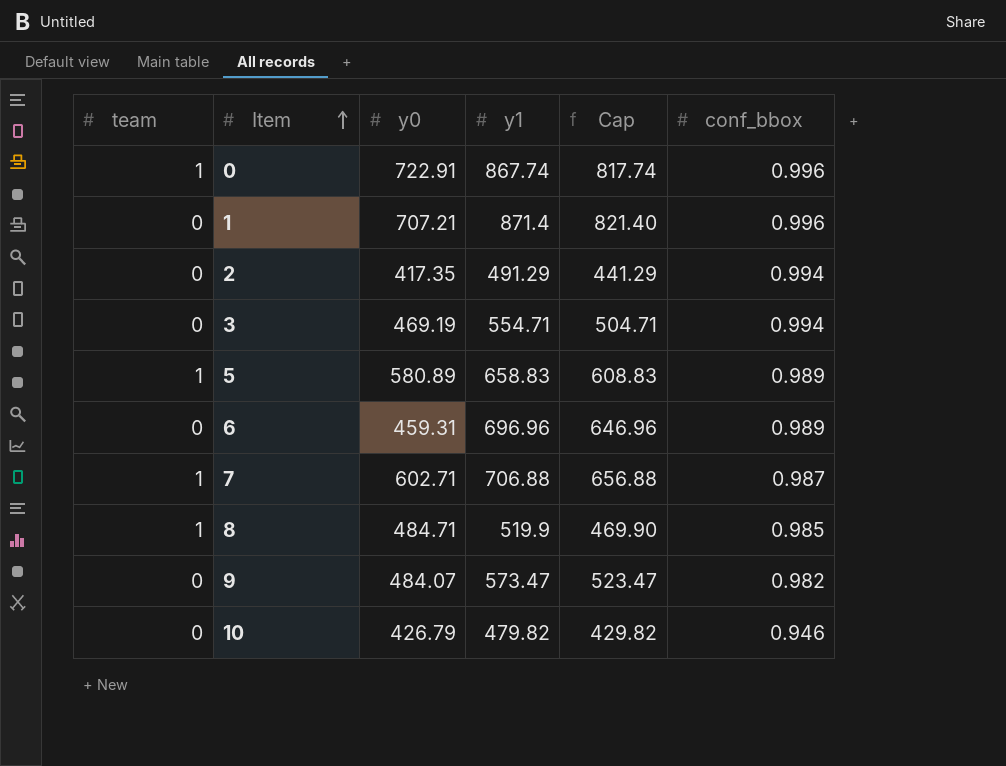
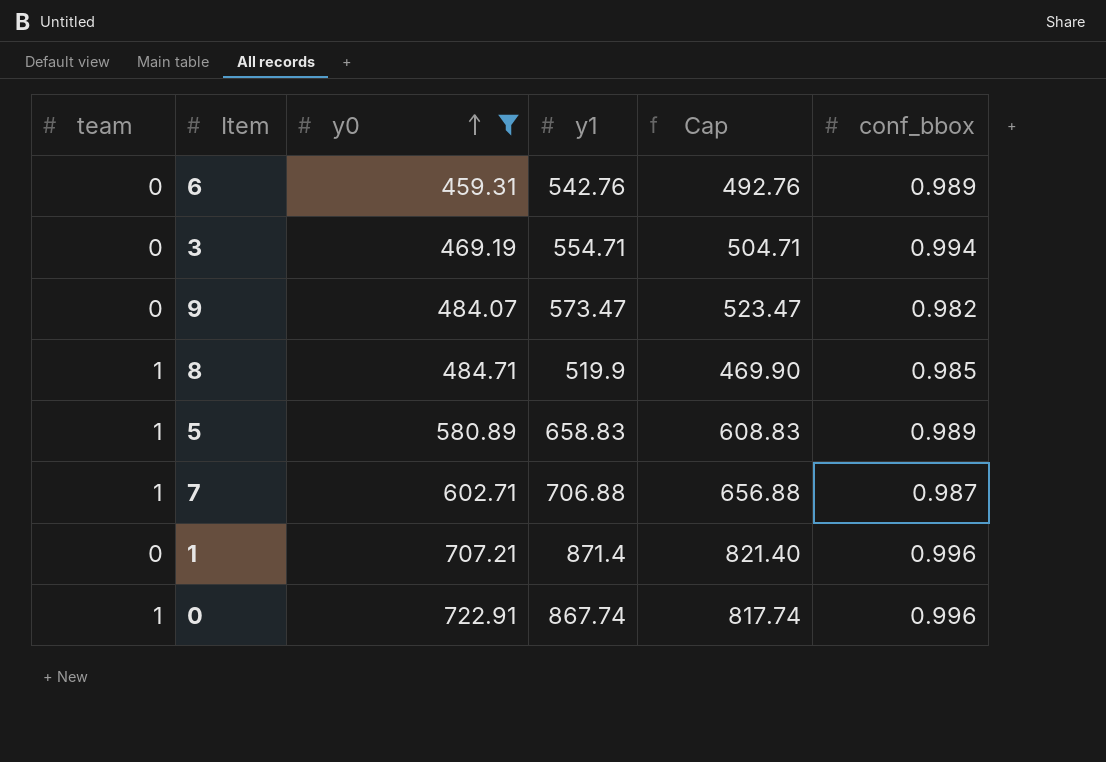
filter: none -> y0 >= 459.31
row order: Item ascending -> y0 ascending
6 | y1: 696.96 -> 542.76
6 | Cap: 646.96 -> 492.76

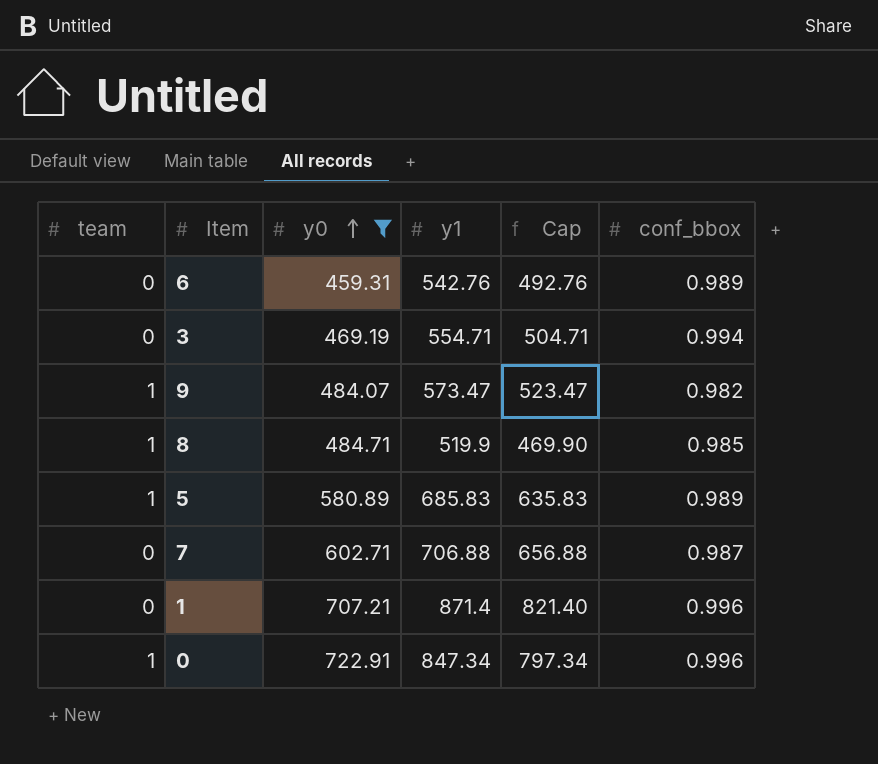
9 | team: 0 -> 1
5 | y1: 658.83 -> 685.83
5 | Cap: 608.83 -> 635.83
7 | team: 1 -> 0
0 | y1: 867.74 -> 847.34
0 | Cap: 817.74 -> 797.34

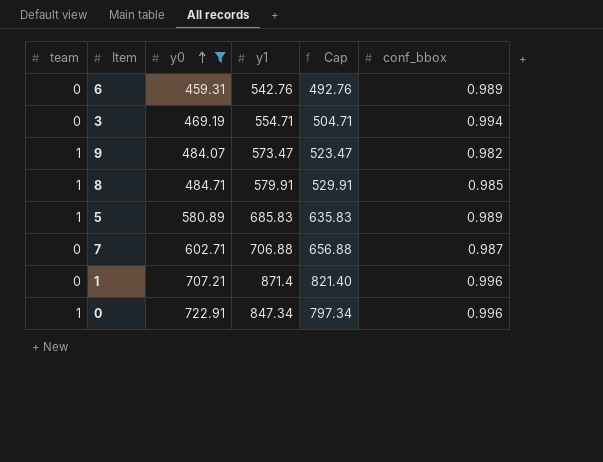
8 | y1: 519.9 -> 579.91
8 | Cap: 469.90 -> 529.91

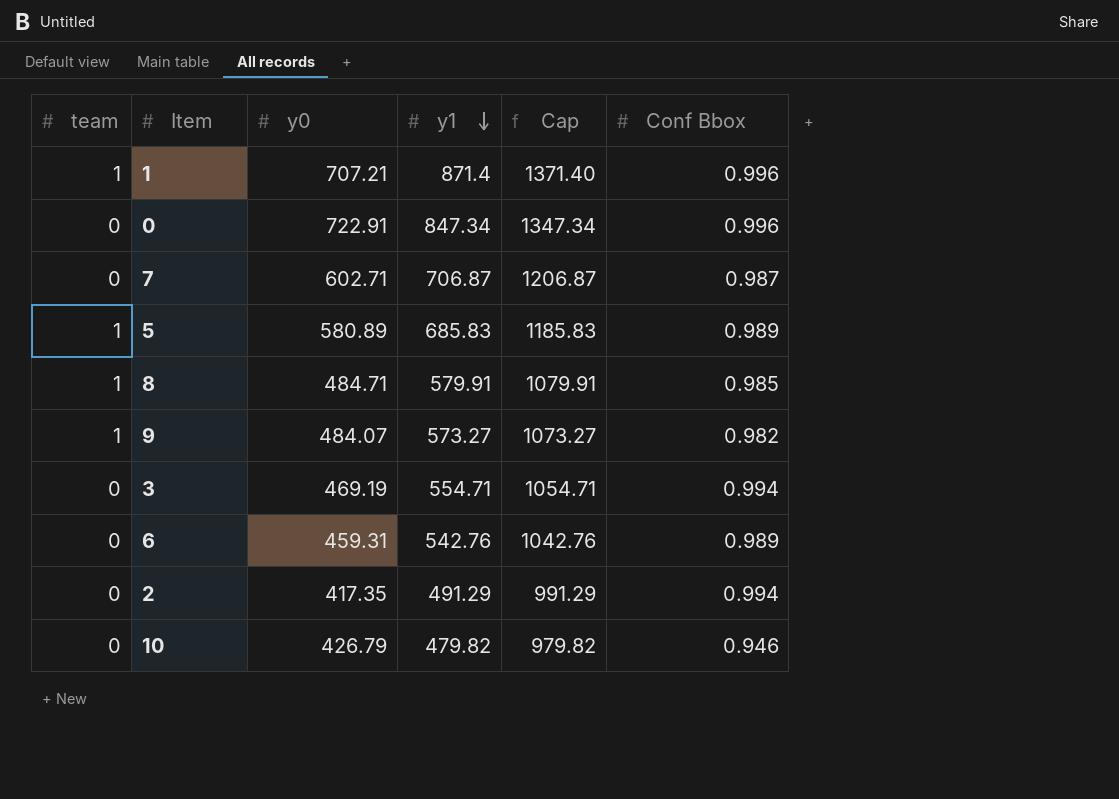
filter: y0 >= 459.31 -> none
row order: y0 ascending -> y1 descending
column Cap | formula: [y1] - 50 -> [y1] + 500
column name: conf_bbox -> Conf Bbox
1 | team: 0 -> 1
0 | team: 1 -> 0
7 | y1: 706.88 -> 706.87
9 | y1: 573.47 -> 573.27

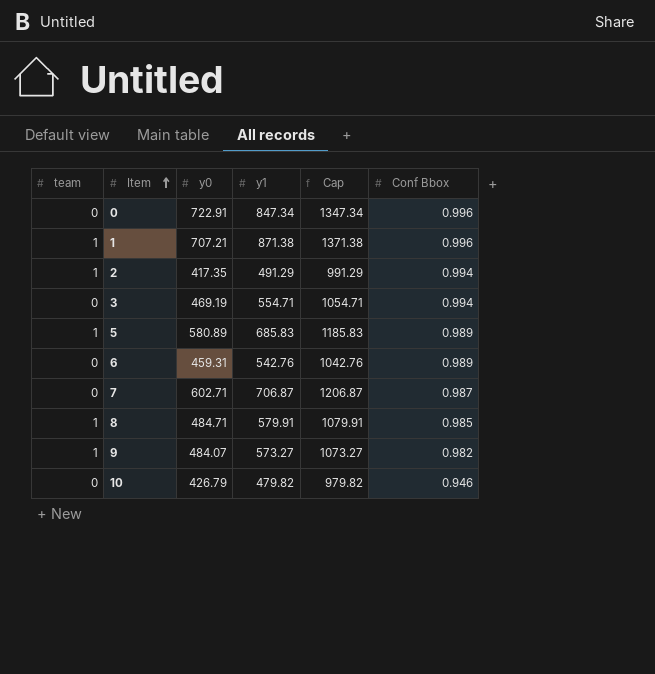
row order: y1 descending -> Item ascending
1 | y1: 871.4 -> 871.38
1 | Cap: 1371.40 -> 1371.38
2 | team: 0 -> 1

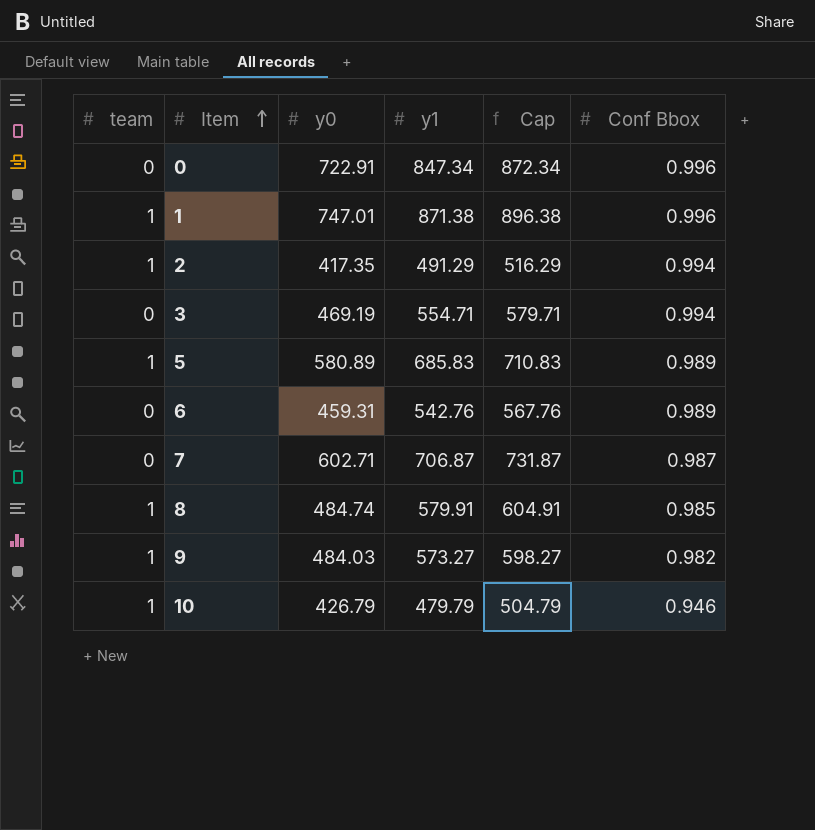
column Cap | formula: [y1] + 500 -> [y1] + 25
1 | y0: 707.21 -> 747.01
8 | y0: 484.71 -> 484.74
9 | y0: 484.07 -> 484.03
10 | team: 0 -> 1
10 | y1: 479.82 -> 479.79

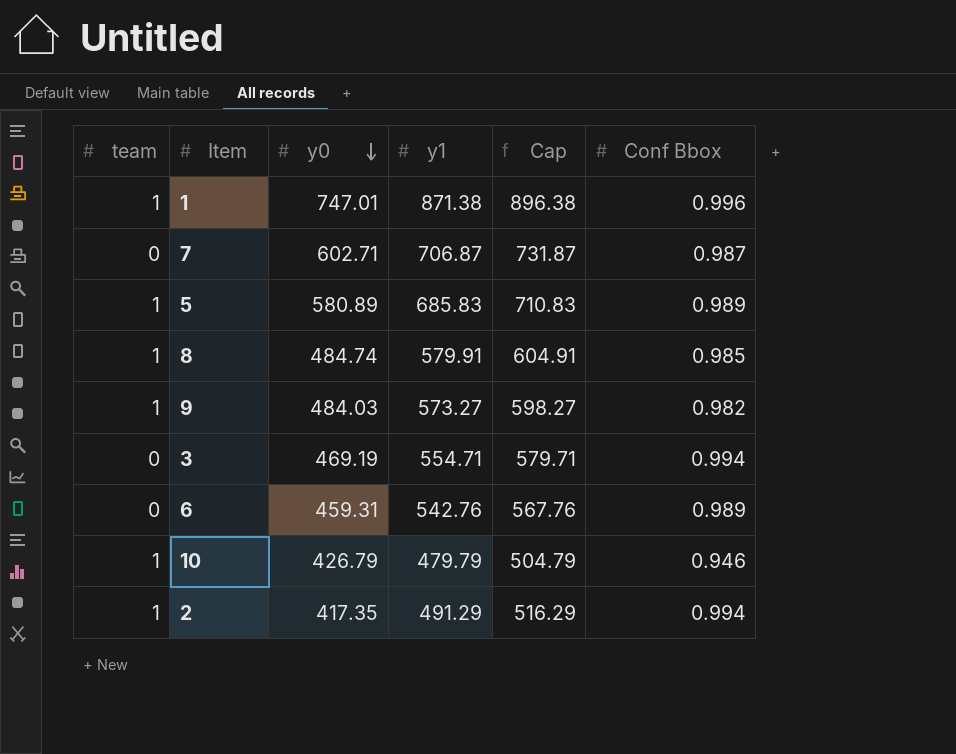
row order: Item ascending -> y0 descending
row 0: 0 | 722.91 | 847.34 | 872.34 | 0.996 -> none

